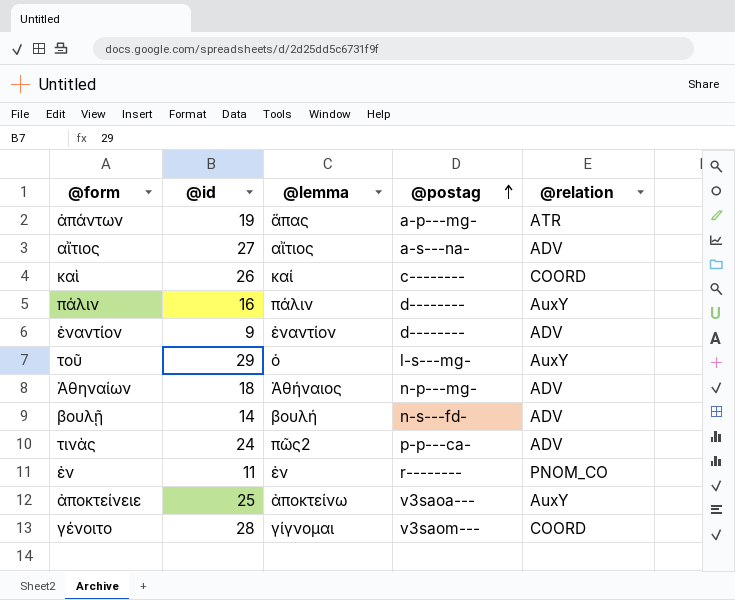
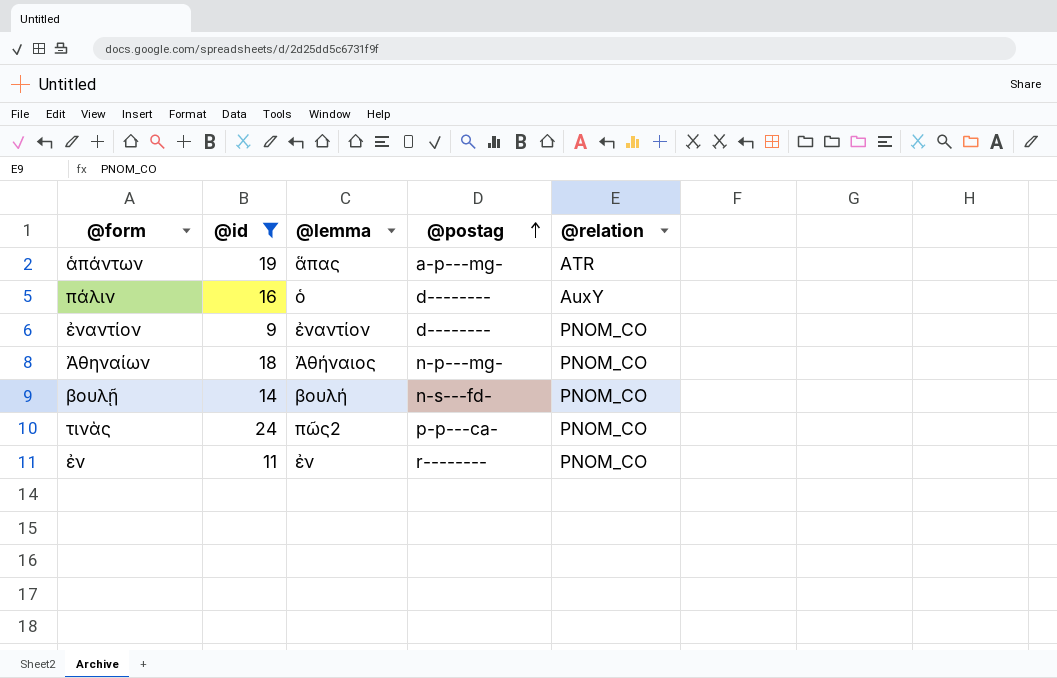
filter: none -> @id <= 24
πάλιν | @lemma: πάλιν -> ὁ
ἐναντίον | @relation: ADV -> PNOM_CO
Ἀθηναίων | @relation: ADV -> PNOM_CO
βουλῇ | @relation: ADV -> PNOM_CO
τινὰς | @relation: ADV -> PNOM_CO

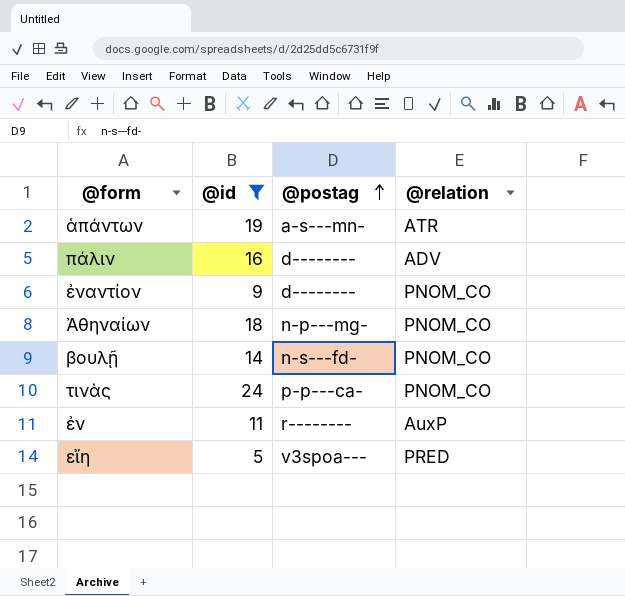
column @lemma | position: 3 -> none
ἁπάντων | @postag: a-p---mg- -> a-s---mn-
πάλιν | @relation: AuxY -> ADV
ἐν | @relation: PNOM_CO -> AuxP
row εἴη: none -> 5 | v3spoa--- | PRED

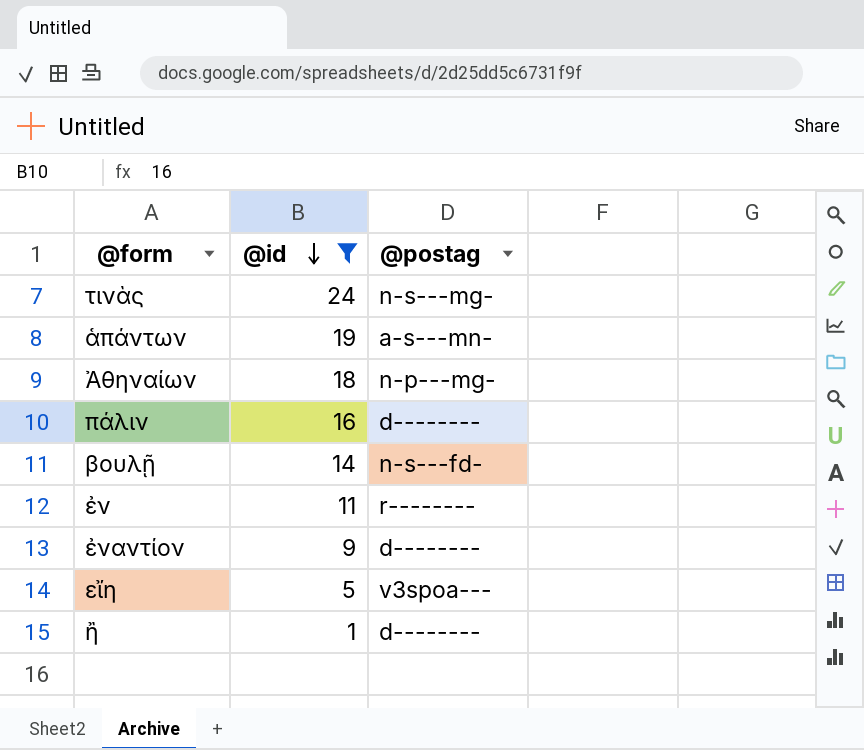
row order: @postag ascending -> @id descending
column @relation | position: 4 -> none
τινὰς | @postag: p-p---ca- -> n-s---mg-
row ἢ: none -> 1 | d--------

